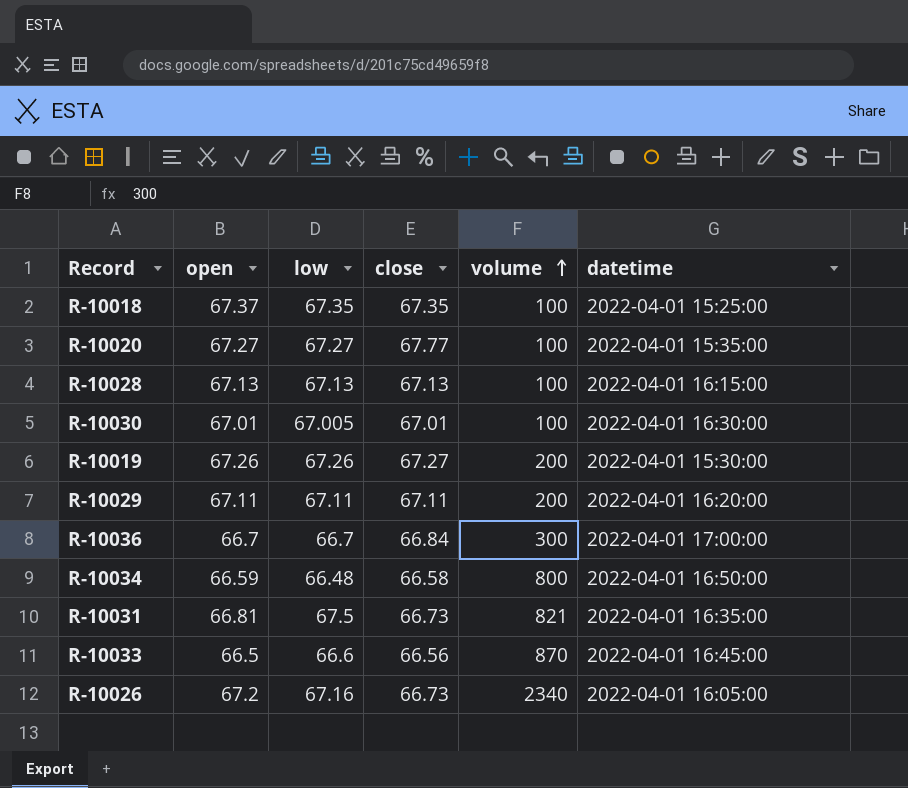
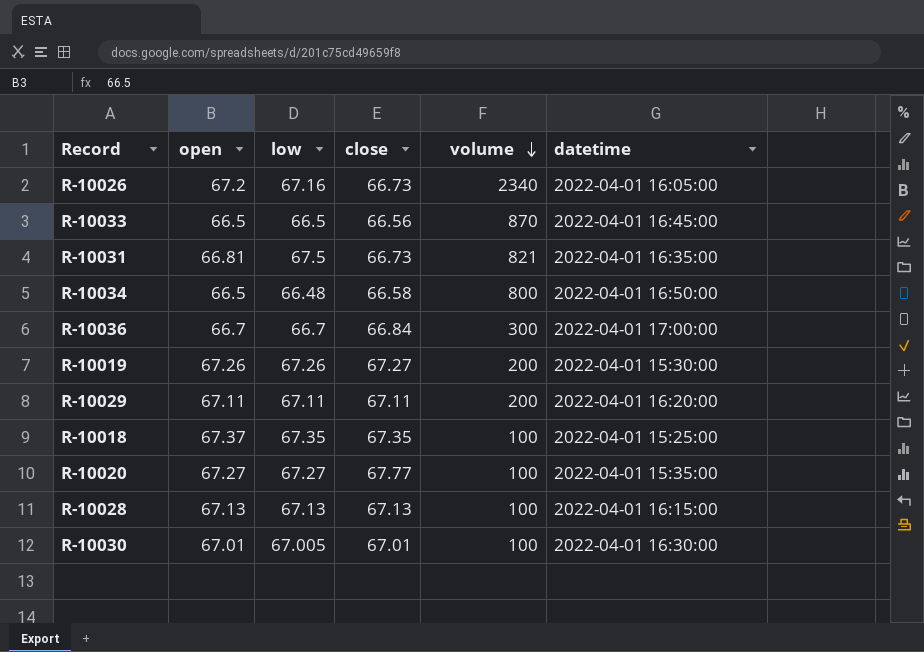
row order: volume ascending -> volume descending
R-10033 | low: 66.6 -> 66.5
R-10034 | open: 66.59 -> 66.5

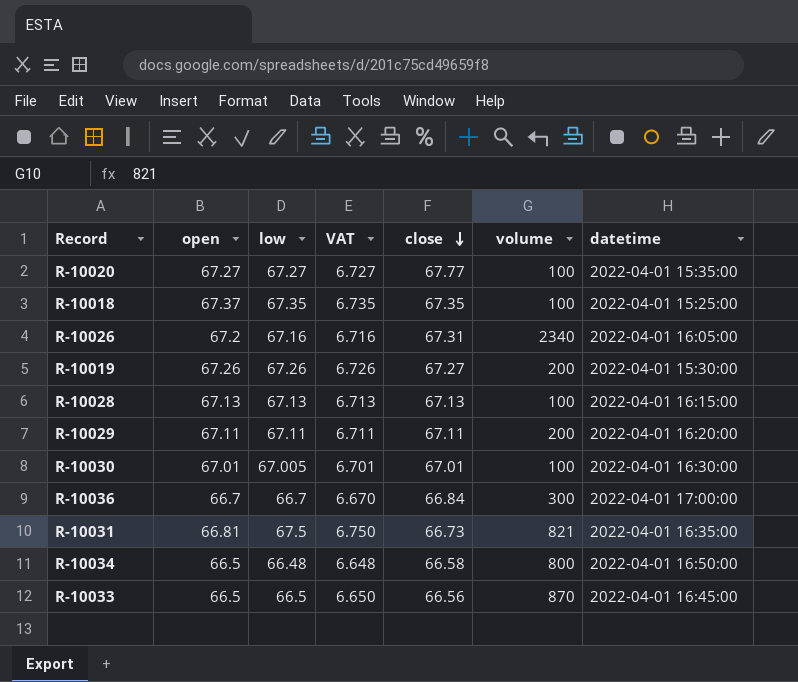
row order: volume descending -> close descending
column VAT | formula: none -> [low] * 0.1
R-10026 | close: 66.73 -> 67.31

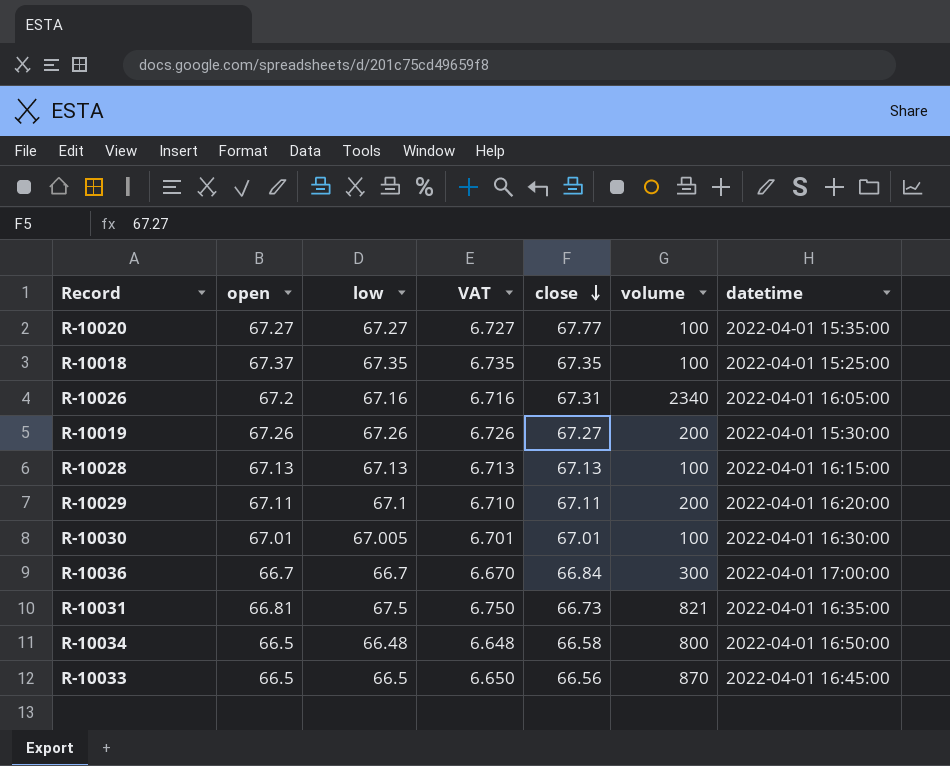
R-10029 | low: 67.11 -> 67.1
R-10029 | VAT: 6.711 -> 6.710

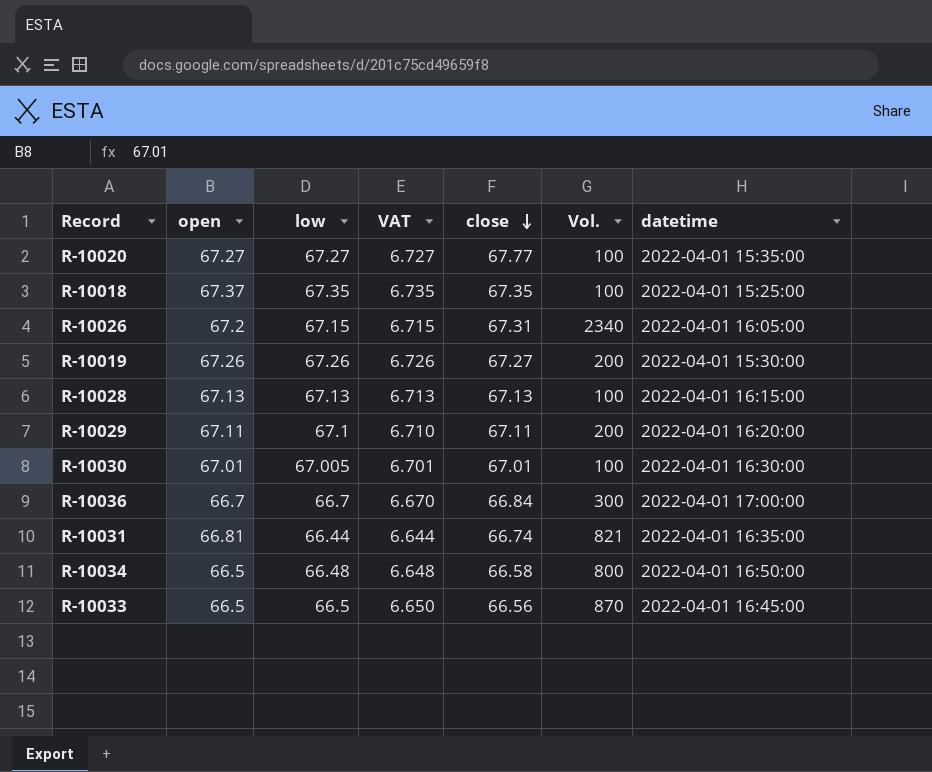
column name: volume -> Vol.
R-10026 | low: 67.16 -> 67.15
R-10026 | VAT: 6.716 -> 6.715
R-10031 | low: 67.5 -> 66.44
R-10031 | VAT: 6.750 -> 6.644
R-10031 | close: 66.73 -> 66.74

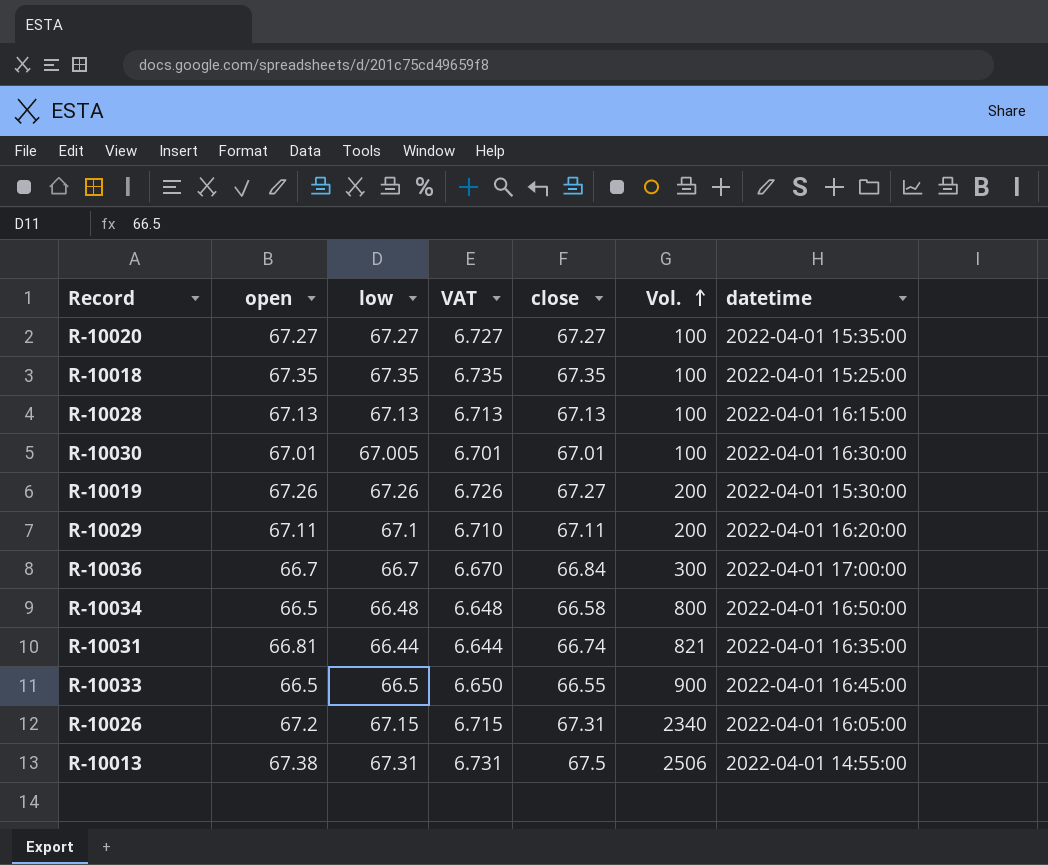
row order: close descending -> Vol. ascending
R-10020 | close: 67.77 -> 67.27
R-10018 | open: 67.37 -> 67.35
R-10033 | close: 66.56 -> 66.55
R-10033 | Vol.: 870 -> 900
row R-10013: none -> 67.38 | 67.31 | 6.731 | 67.5 | 2506 | 2022-04-01 14:55:00

